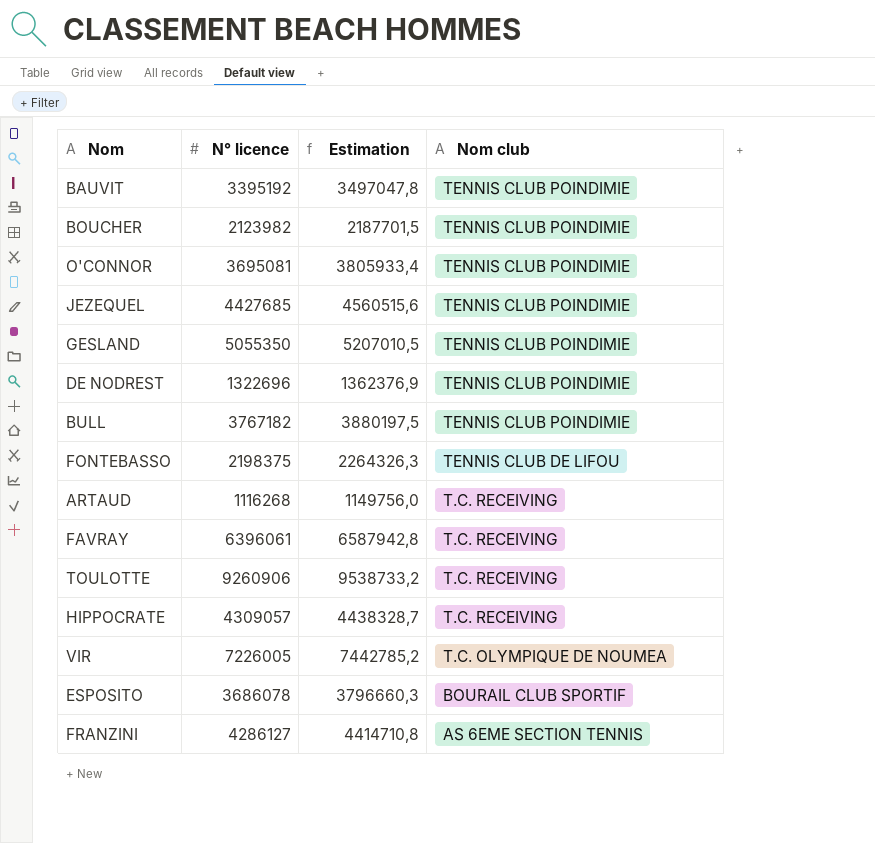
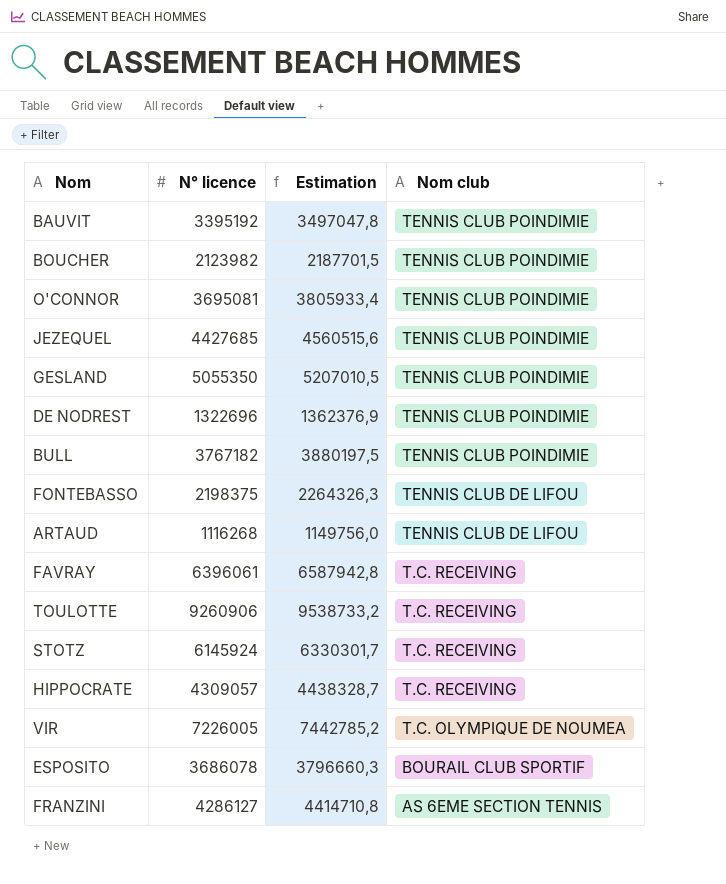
ARTAUD | Nom club: T.C. RECEIVING -> TENNIS CLUB DE LIFOU
row STOTZ: none -> 6145924 | 6330301,7 | T.C. RECEIVING

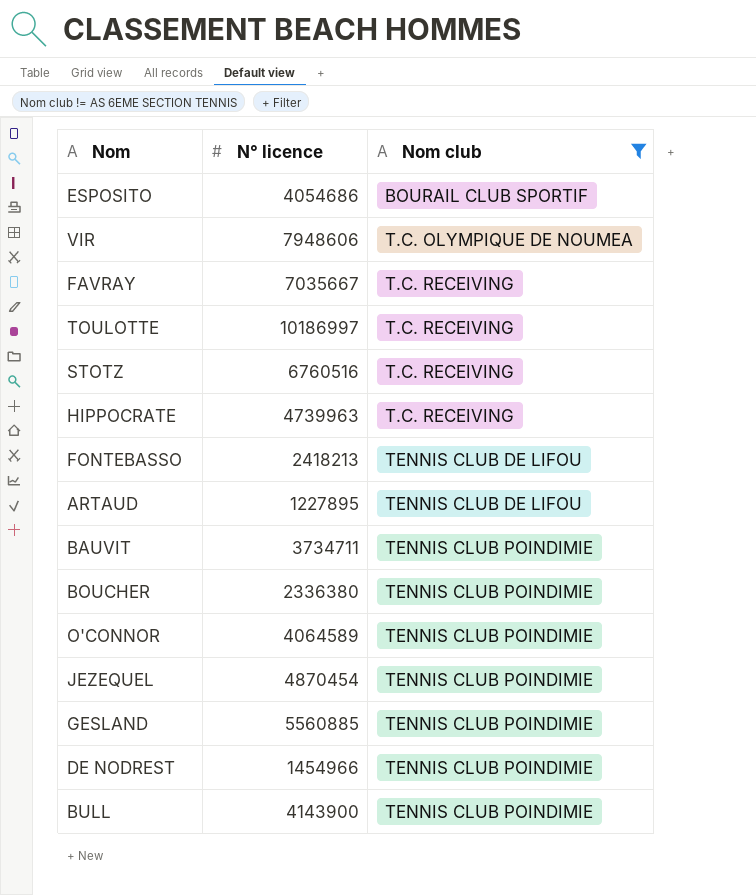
filter: none -> Nom club != AS 6EME SECTION TENNIS
row order: Nom club descending -> Nom club ascending
column Estimation | formula: [N° licence] * 1,03 -> none
ESPOSITO | N° licence: 3686078 -> 4054686
VIR | N° licence: 7226005 -> 7948606
FAVRAY | N° licence: 6396061 -> 7035667
TOULOTTE | N° licence: 9260906 -> 10186997
STOTZ | N° licence: 6145924 -> 6760516
HIPPOCRATE | N° licence: 4309057 -> 4739963
FONTEBASSO | N° licence: 2198375 -> 2418213
ARTAUD | N° licence: 1116268 -> 1227895
BAUVIT | N° licence: 3395192 -> 3734711
BOUCHER | N° licence: 2123982 -> 2336380
O'CONNOR | N° licence: 3695081 -> 4064589
JEZEQUEL | N° licence: 4427685 -> 4870454
GESLAND | N° licence: 5055350 -> 5560885
DE NODREST | N° licence: 1322696 -> 1454966
BULL | N° licence: 3767182 -> 4143900

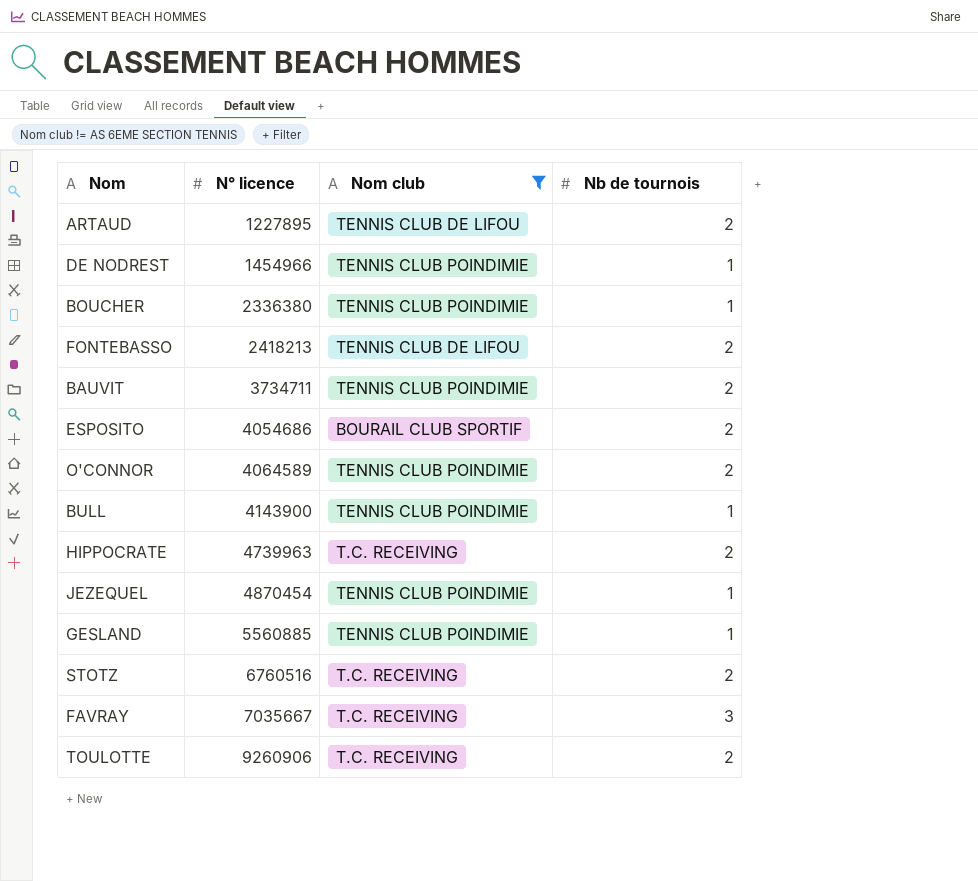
row order: Nom club ascending -> N° licence ascending
column Nb de tournois | position: none -> 4
row VIR: 7948606 | T.C. OLYMPIQUE DE NOUMEA -> none
TOULOTTE | N° licence: 10186997 -> 9260906

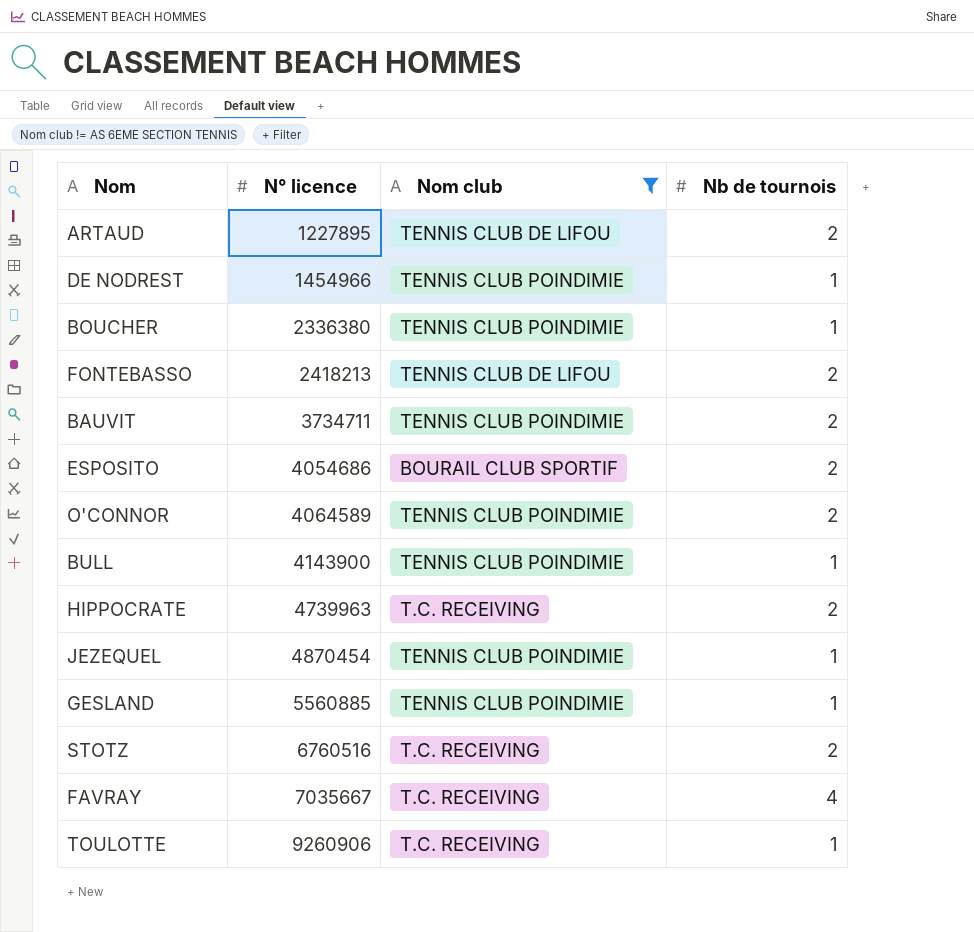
FAVRAY | Nb de tournois: 3 -> 4
TOULOTTE | Nb de tournois: 2 -> 1

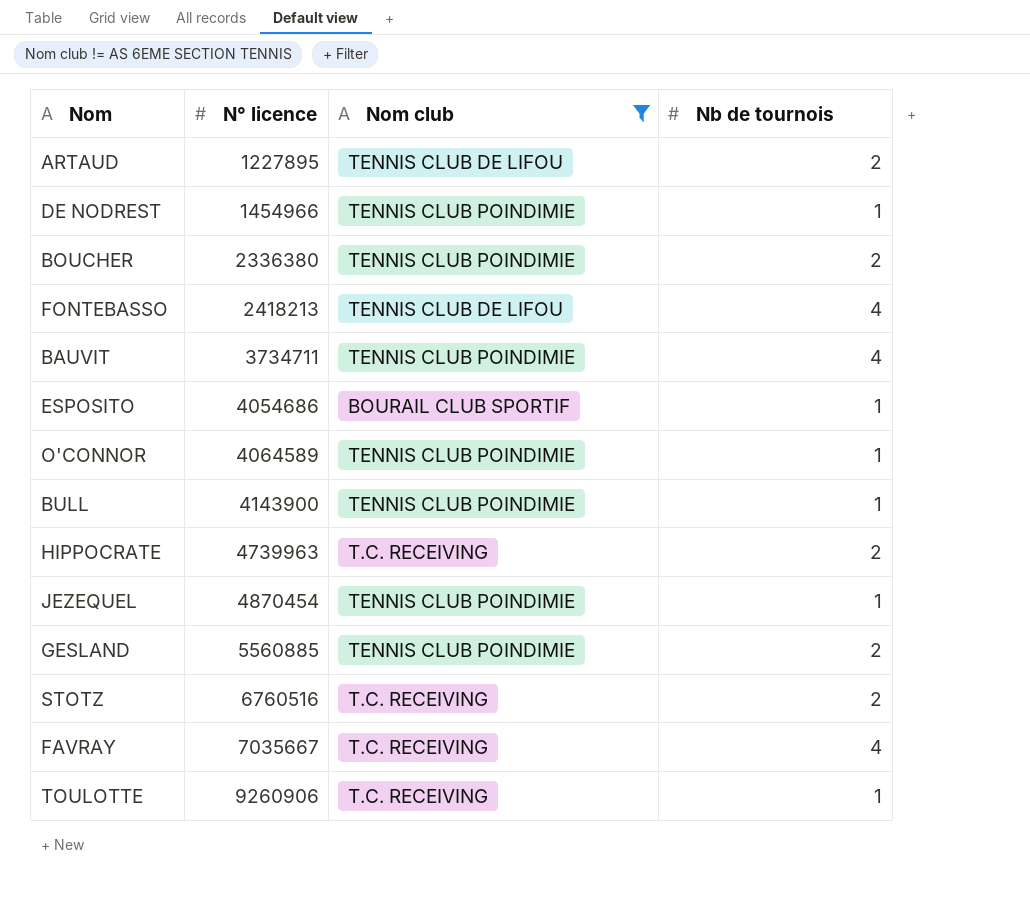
BOUCHER | Nb de tournois: 1 -> 2
FONTEBASSO | Nb de tournois: 2 -> 4
BAUVIT | Nb de tournois: 2 -> 4
ESPOSITO | Nb de tournois: 2 -> 1
O'CONNOR | Nb de tournois: 2 -> 1
GESLAND | Nb de tournois: 1 -> 2

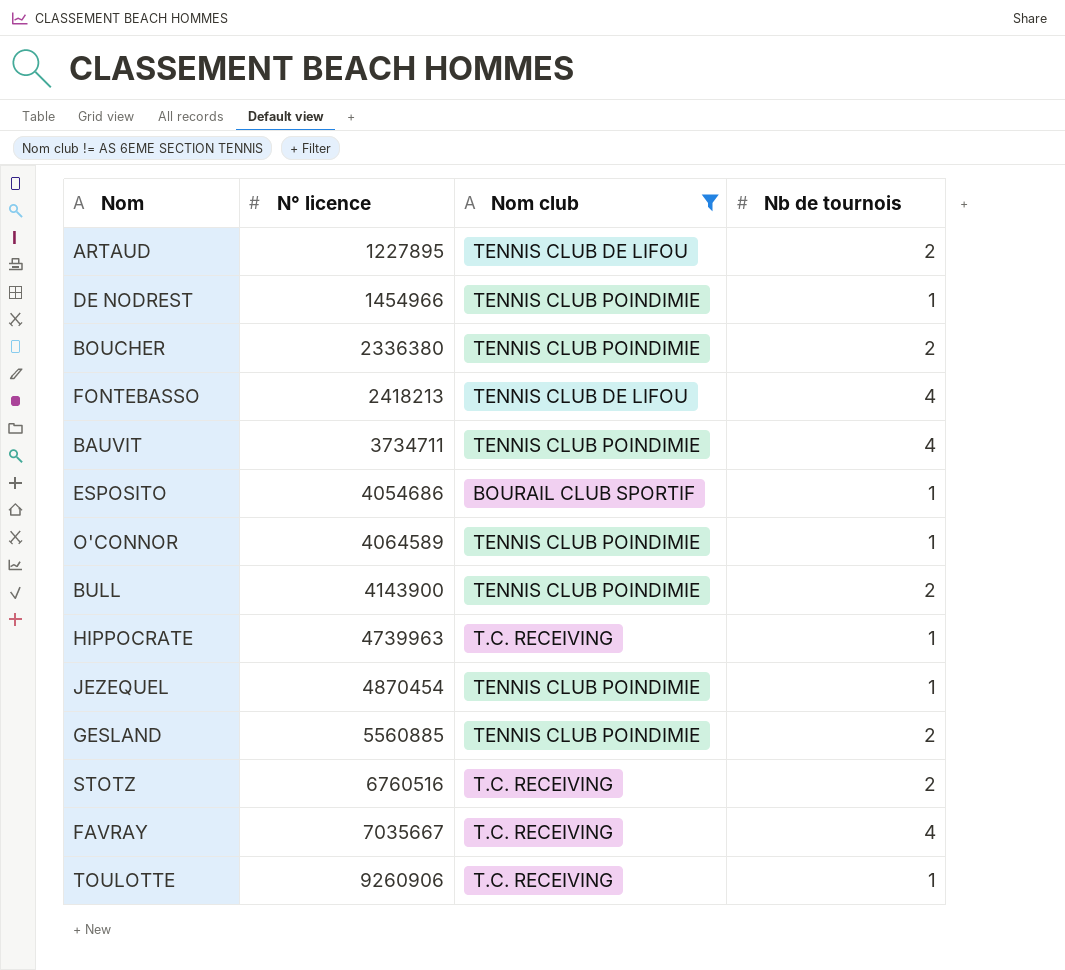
BULL | Nb de tournois: 1 -> 2
HIPPOCRATE | Nb de tournois: 2 -> 1

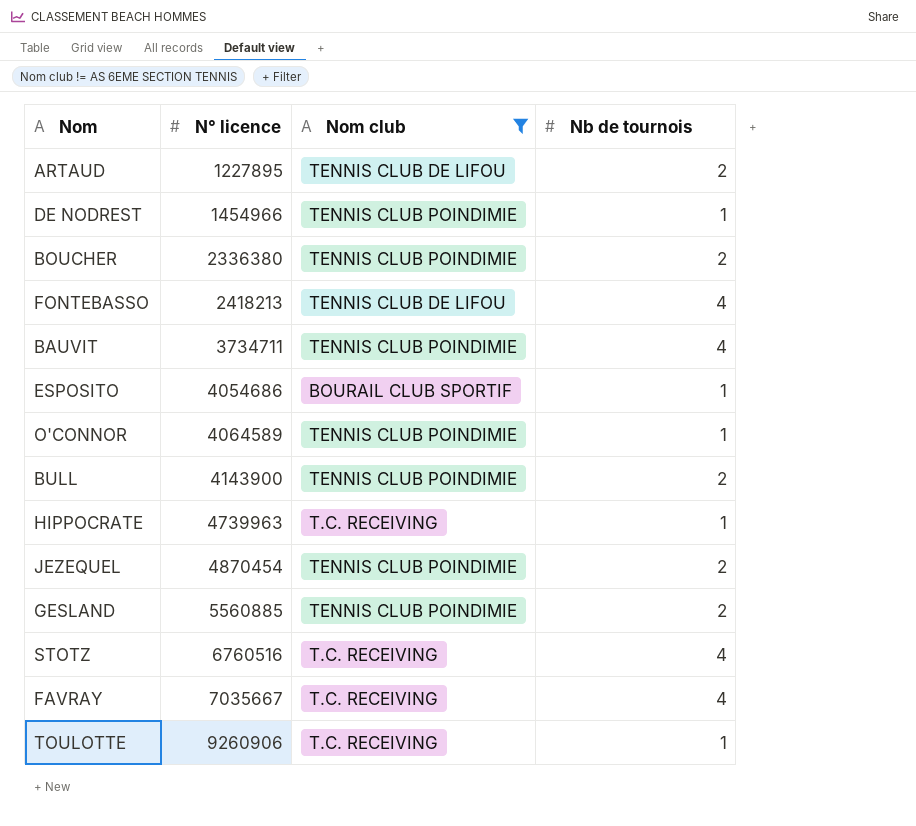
JEZEQUEL | Nb de tournois: 1 -> 2
STOTZ | Nb de tournois: 2 -> 4

